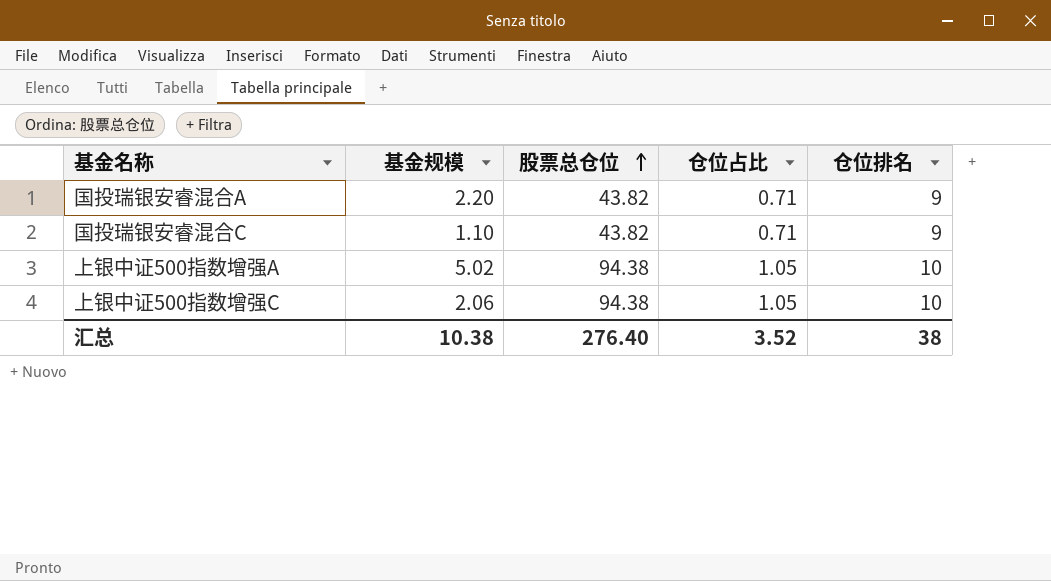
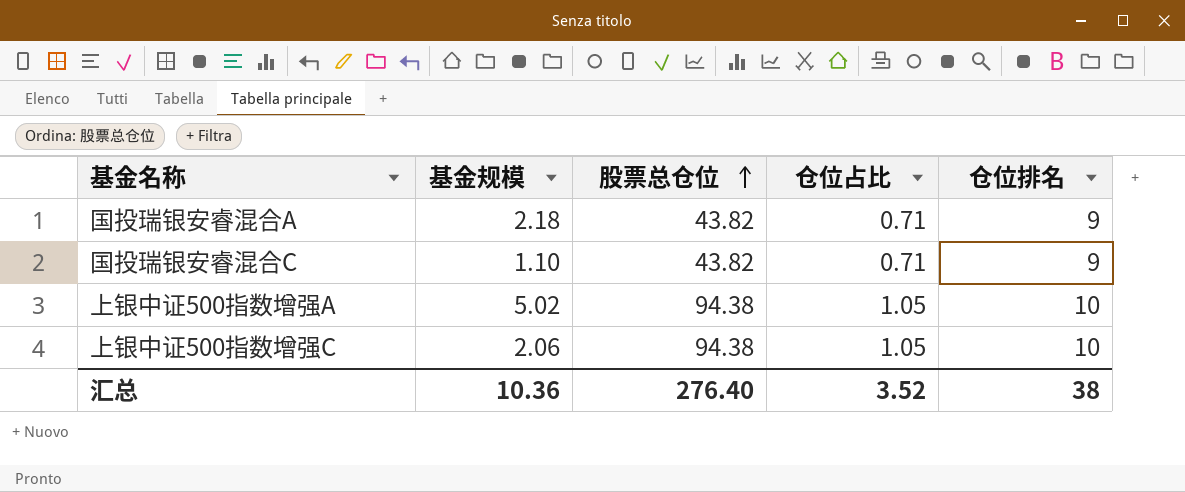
国投瑞银安睿混合A | 基金规模: 2.20 -> 2.18
汇总 | 基金规模: 10.38 -> 10.36

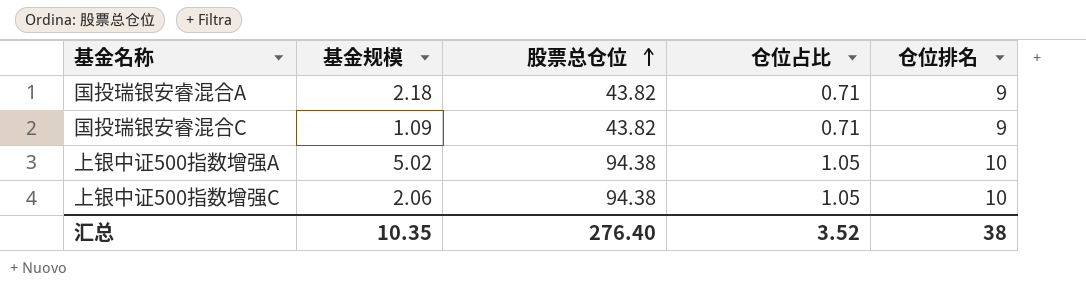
国投瑞银安睿混合C | 基金规模: 1.10 -> 1.09
汇总 | 基金规模: 10.36 -> 10.35

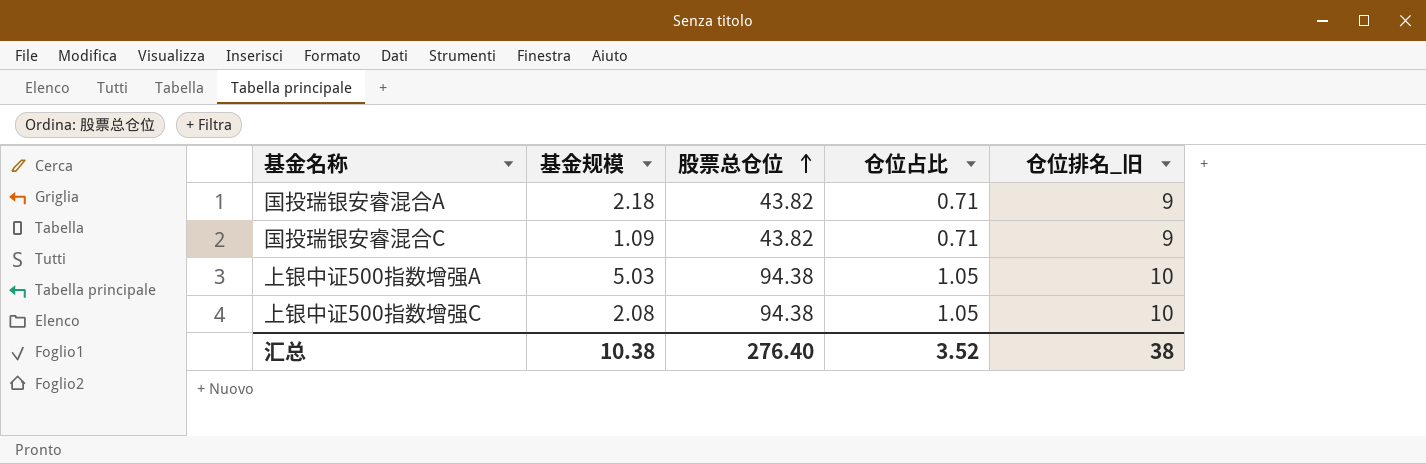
column name: 仓位排名 -> 仓位排名_旧
上银中证500指数增强A | 基金规模: 5.02 -> 5.03
上银中证500指数增强C | 基金规模: 2.06 -> 2.08
汇总 | 基金规模: 10.35 -> 10.38

